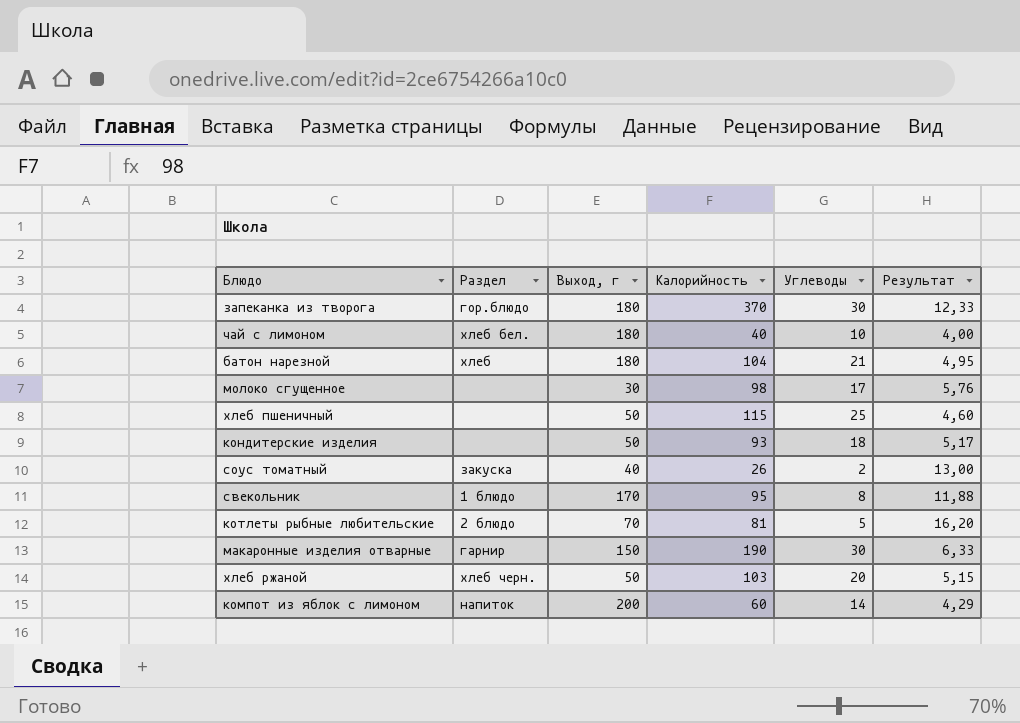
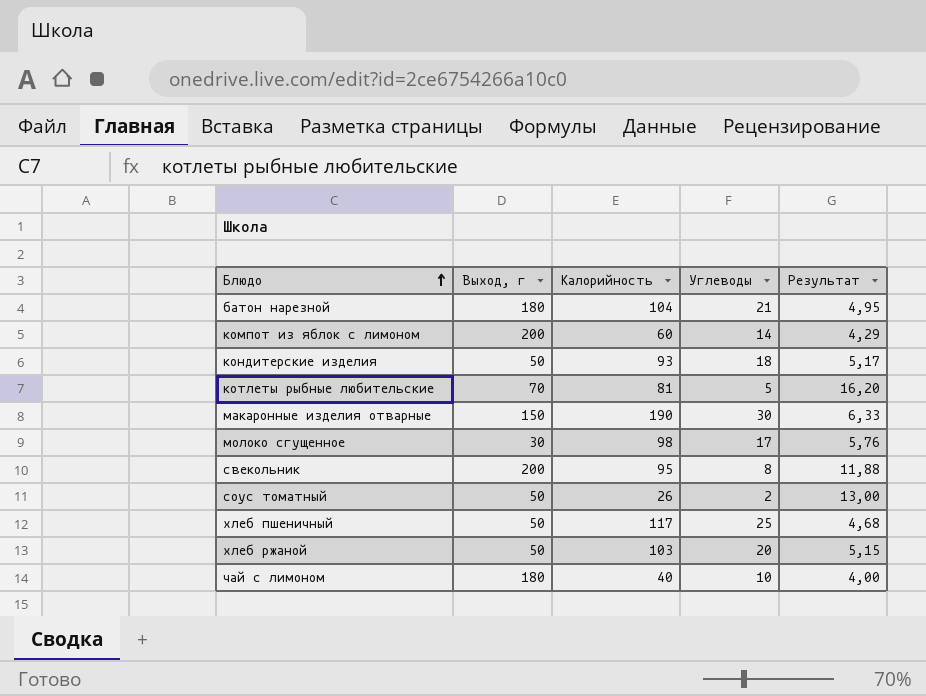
row order: none -> Блюдо ascending
column Раздел | position: 2 -> none
row запеканка из творога: гор.блюдо | 180 | 370 | 30 | 12,33 -> none
свекольник | Выход, г: 170 -> 200
соус томатный | Выход, г: 40 -> 50
хлеб пшеничный | Калорийность: 115 -> 117
хлеб пшеничный | Результат: 4,60 -> 4,68

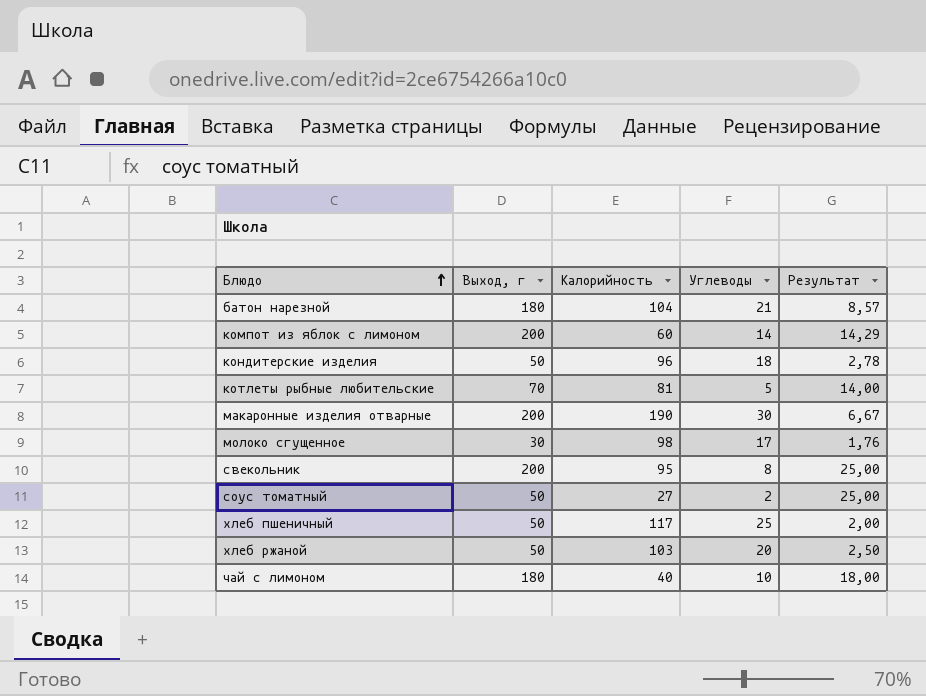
column Результат | formula: [Калорийность] / [Углеводы] -> [Выход, г] / [Углеводы]
кондитерские изделия | Калорийность: 93 -> 96
макаронные изделия отварные | Выход, г: 150 -> 200
соус томатный | Калорийность: 26 -> 27

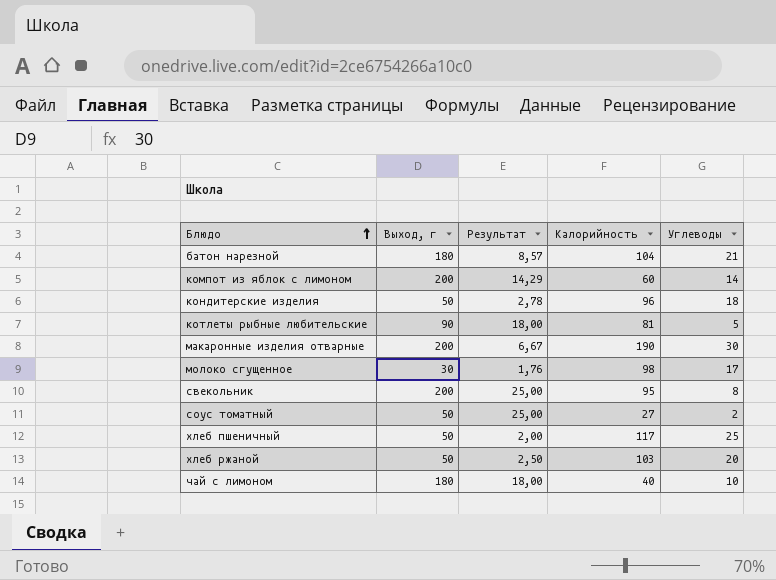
column Результат | position: 5 -> 3
котлеты рыбные любительские | Выход, г: 70 -> 90
котлеты рыбные любительские | Результат: 14,00 -> 18,00

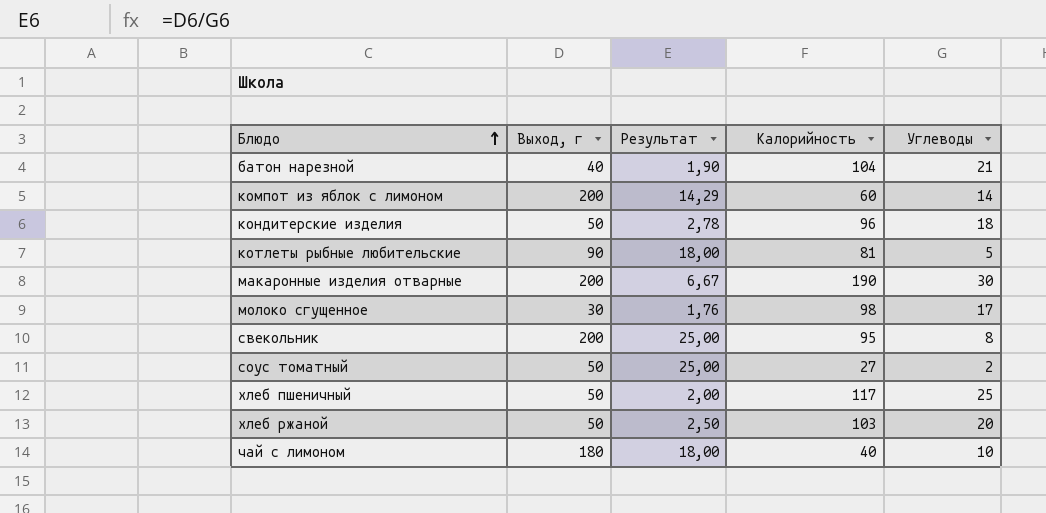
батон нарезной | Выход, г: 180 -> 40
батон нарезной | Результат: 8,57 -> 1,90

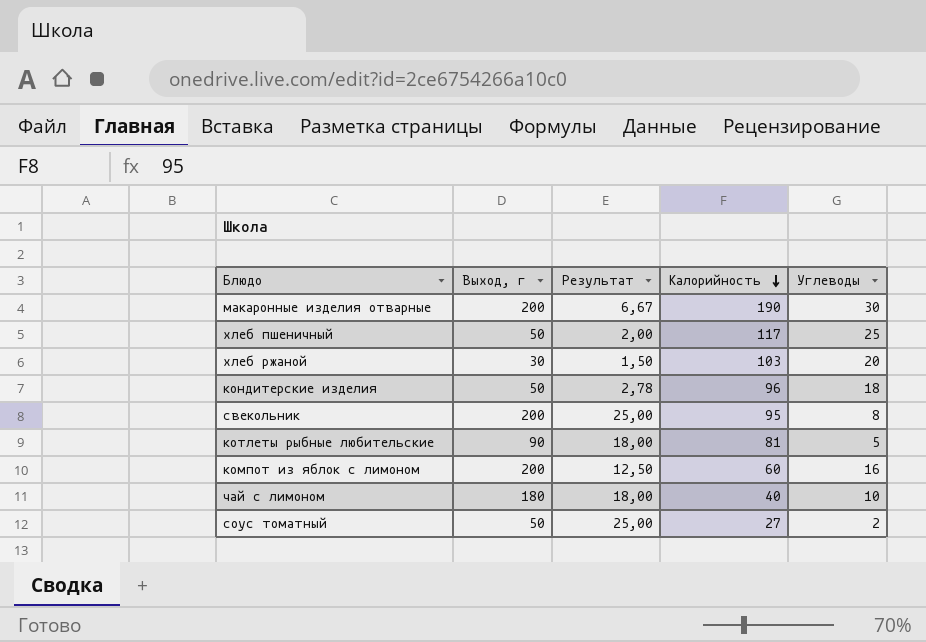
row order: Блюдо ascending -> Калорийность descending
row батон нарезной: 40 | 1,90 | 104 | 21 -> none
row молоко сгущенное: 30 | 1,76 | 98 | 17 -> none
хлеб ржаной | Выход, г: 50 -> 30
хлеб ржаной | Результат: 2,50 -> 1,50
компот из яблок с лимоном | Результат: 14,29 -> 12,50
компот из яблок с лимоном | Углеводы: 14 -> 16

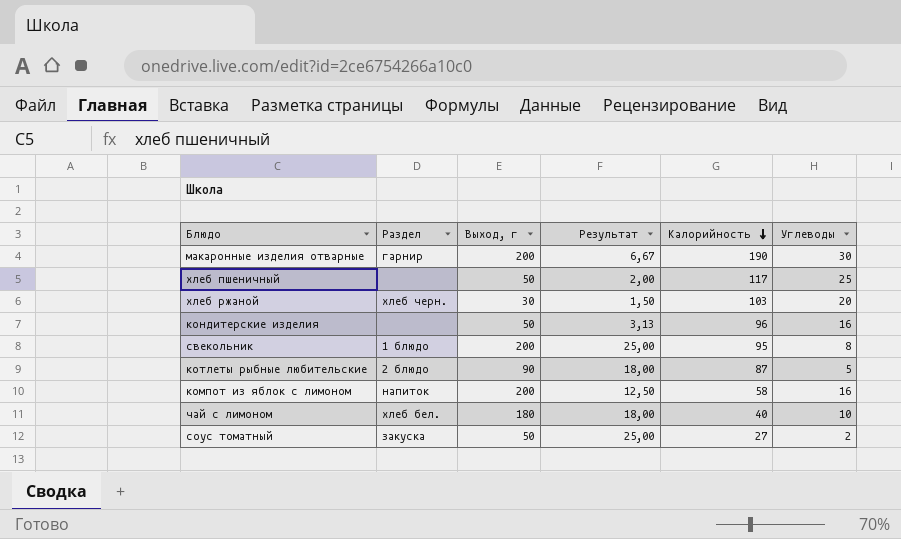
column Раздел | position: none -> 2
кондитерские изделия | Результат: 2,78 -> 3,13
кондитерские изделия | Углеводы: 18 -> 16
котлеты рыбные любительские | Калорийность: 81 -> 87
компот из яблок с лимоном | Калорийность: 60 -> 58

